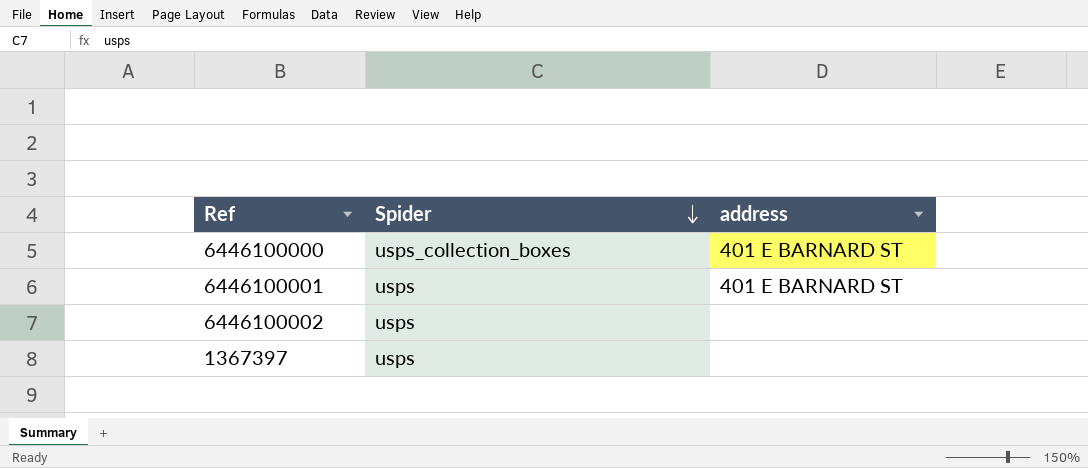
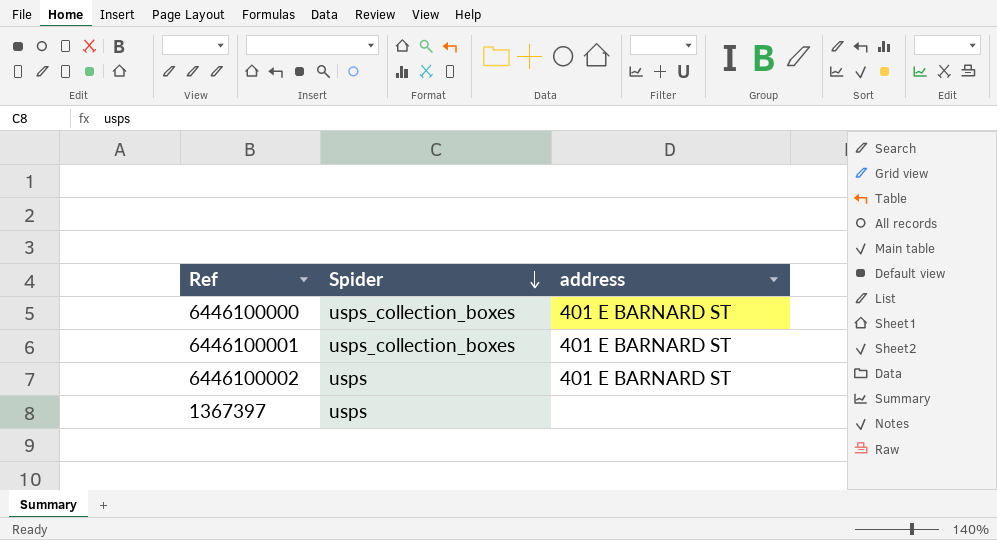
6446100001 | Spider: usps -> usps_collection_boxes
6446100002 | address: none -> 401 E BARNARD ST

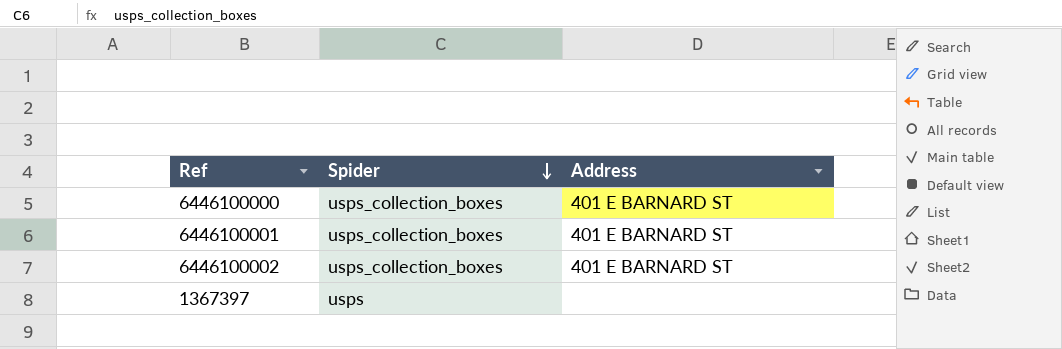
column name: address -> Address
6446100002 | Spider: usps -> usps_collection_boxes

